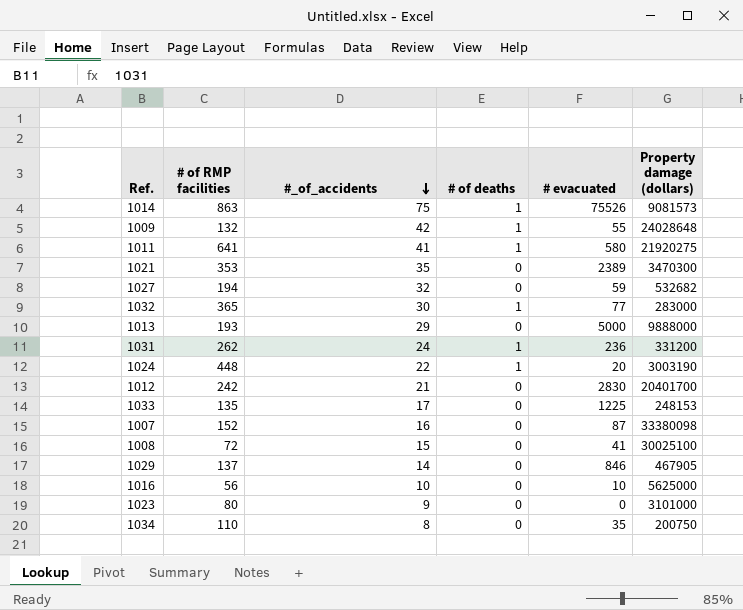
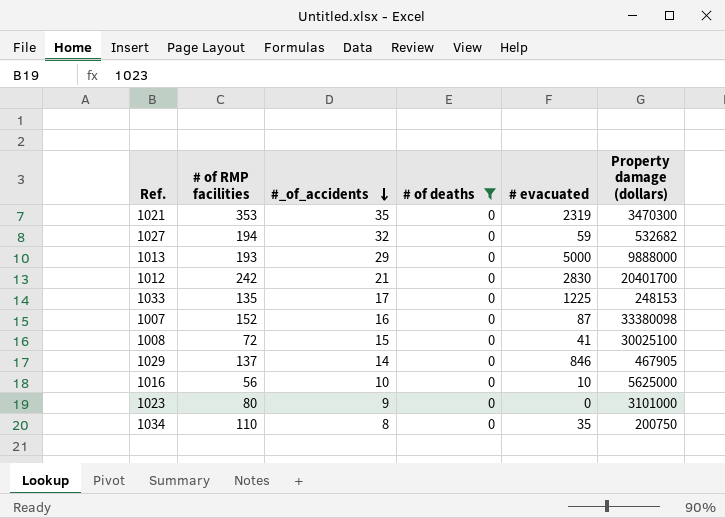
filter: none -> # of deaths = 0
1021 | # evacuated: 2389 -> 2319

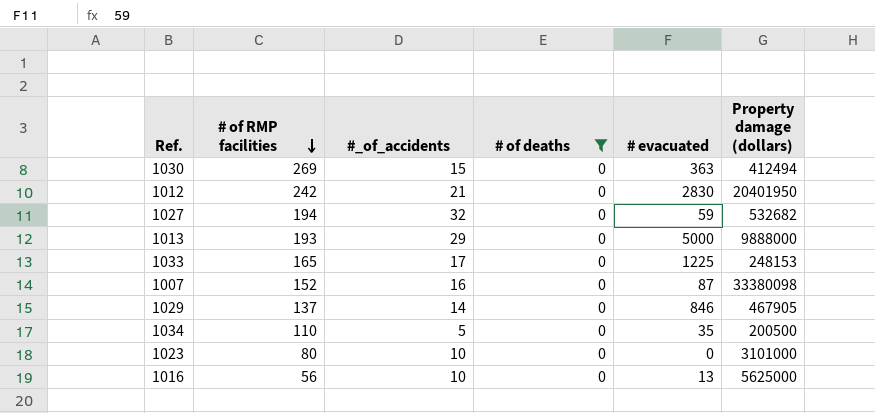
row order: #_of_accidents descending -> # of RMP facilities descending
row 1021: 353 | 35 | 0 | 2319 | 3470300 -> none
row 1008: 72 | 15 | 0 | 41 | 30025100 -> none
row 1030: none -> 269 | 15 | 0 | 363 | 412494
1012 | Property damage (dollars): 20401700 -> 20401950
1033 | # of RMP facilities: 135 -> 165
1034 | #_of_accidents: 8 -> 5
1034 | Property damage (dollars): 200750 -> 200500
1023 | #_of_accidents: 9 -> 10
1016 | # evacuated: 10 -> 13

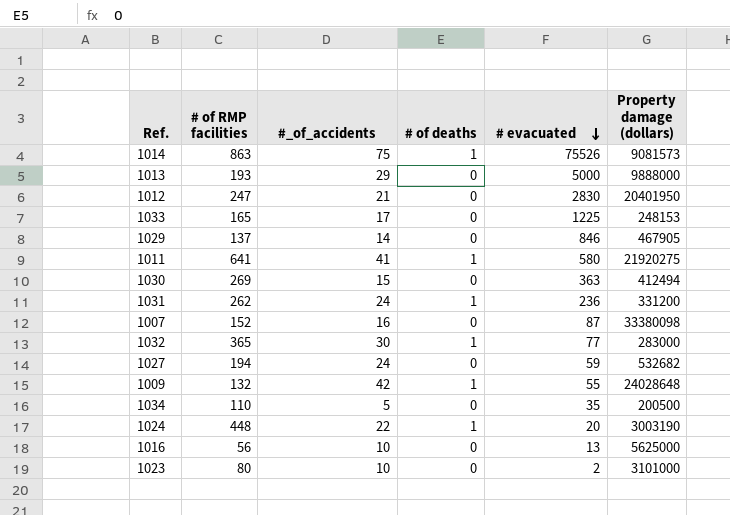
filter: # of deaths = 0 -> none
row order: # of RMP facilities descending -> # evacuated descending
1012 | # of RMP facilities: 242 -> 247
1027 | #_of_accidents: 32 -> 24
1023 | # evacuated: 0 -> 2

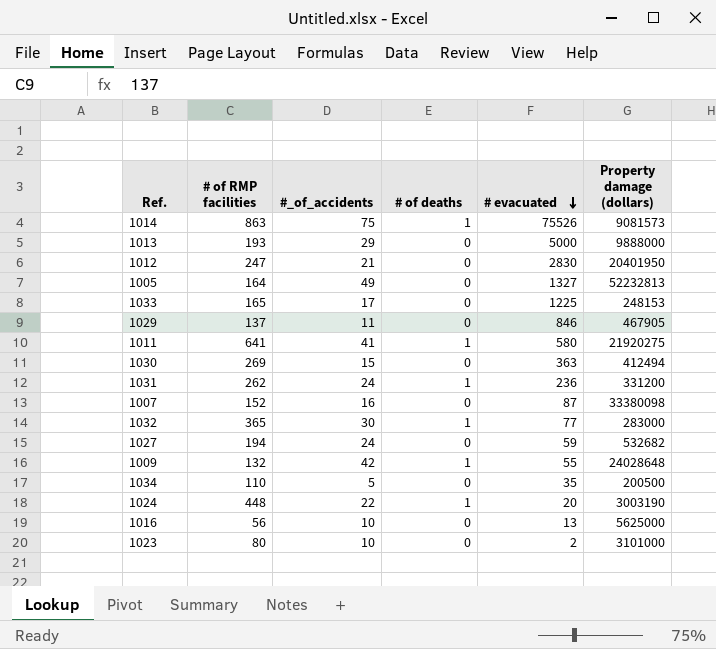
row 1005: none -> 164 | 49 | 0 | 1327 | 52232813
1029 | #_of_accidents: 14 -> 11

